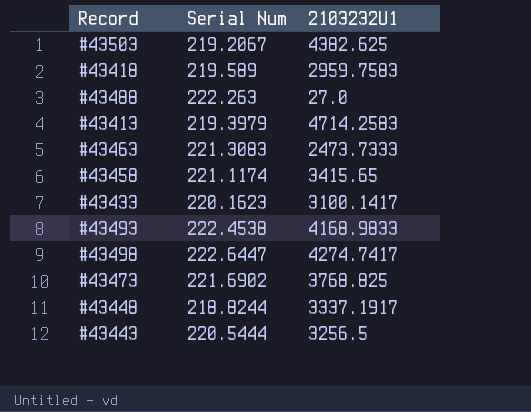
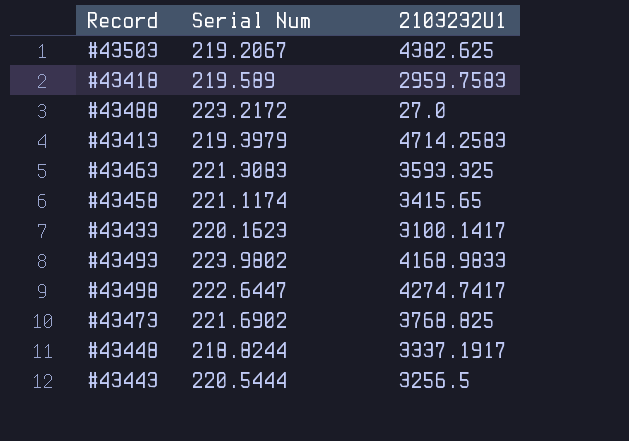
#43488 | Serial Num: 222.263 -> 223.2172
#43463 | 2103232U1: 2473.7333 -> 3593.325
#43493 | Serial Num: 222.4538 -> 223.9802

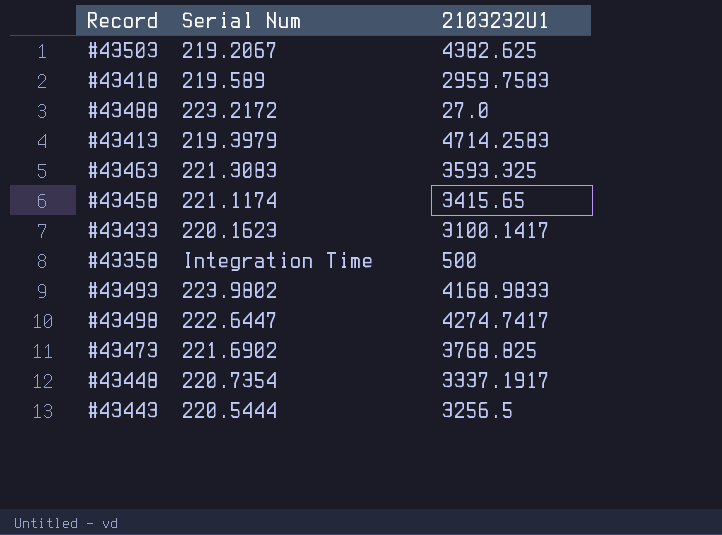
row #43358: none -> Integration Time | 500
#43448 | Serial Num: 218.8244 -> 220.7354

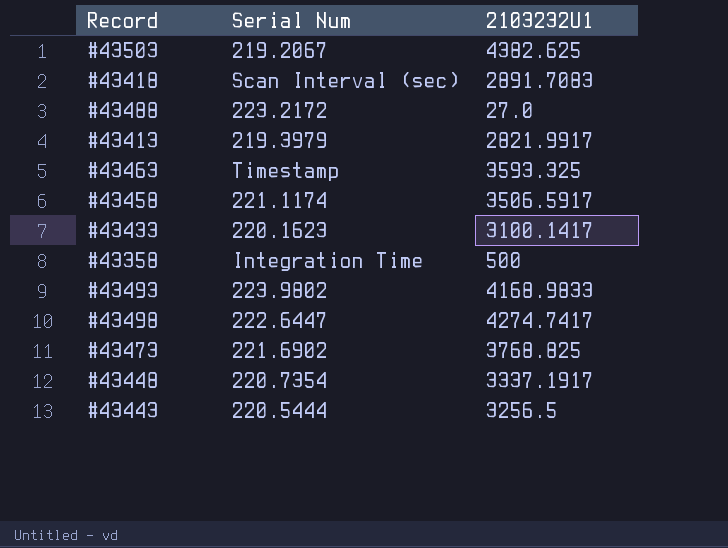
#43418 | Serial Num: 219.589 -> Scan Interval (sec)
#43418 | 2103232U1: 2959.7583 -> 2891.7083
#43413 | 2103232U1: 4714.2583 -> 2821.9917
#43463 | Serial Num: 221.3083 -> Timestamp
#43458 | 2103232U1: 3415.65 -> 3506.5917

